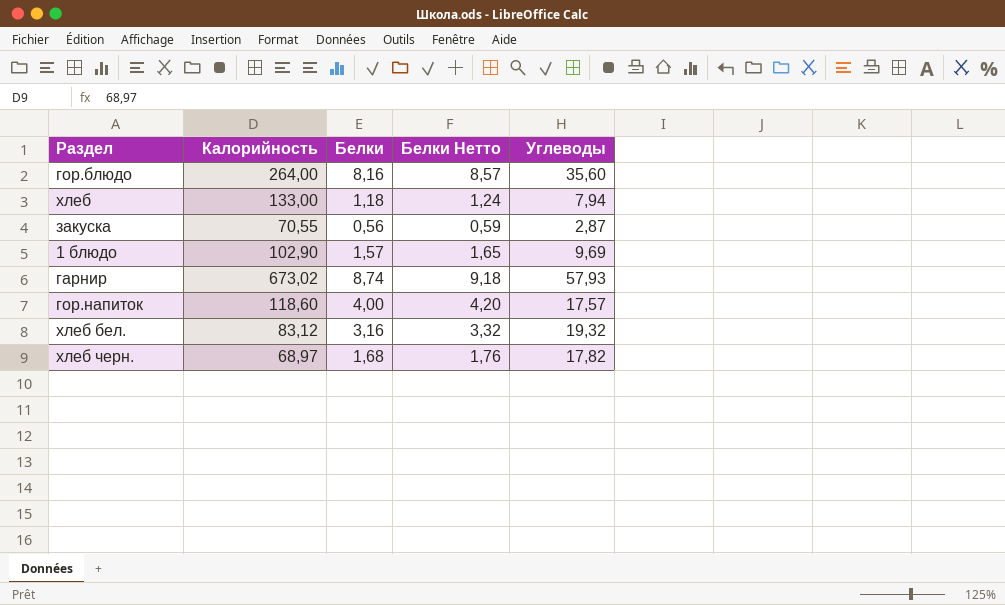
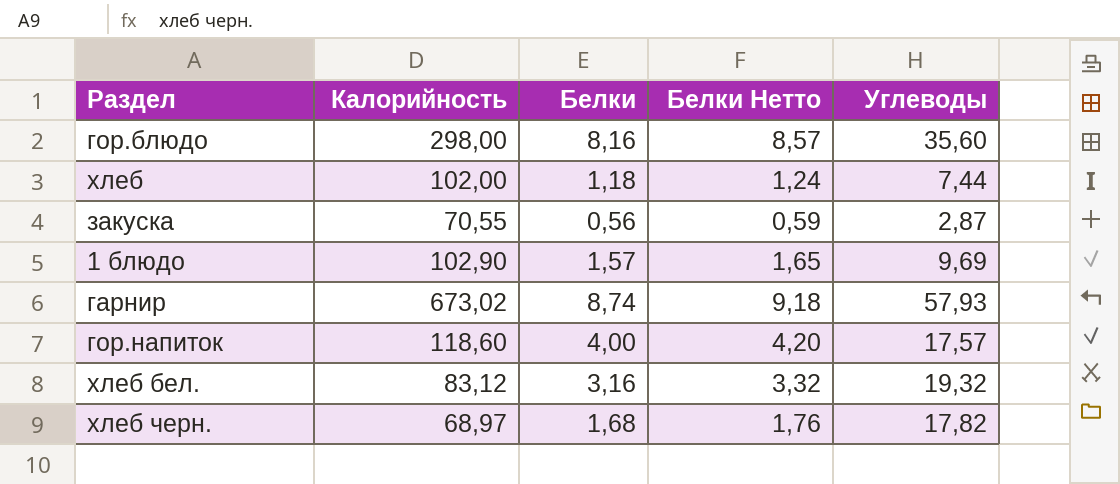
гор.блюдо | Калорийность: 264,00 -> 298,00
хлеб | Калорийность: 133,00 -> 102,00
хлеб | Углеводы: 7,94 -> 7,44

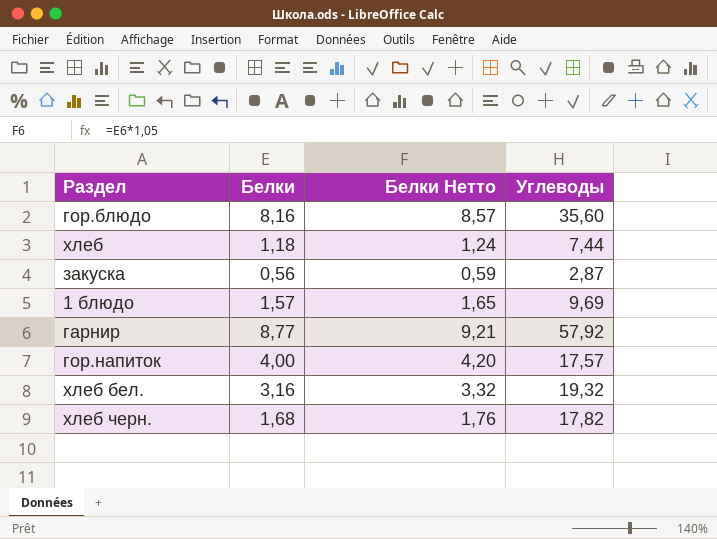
column Калорийность | position: 2 -> none
гарнир | Белки: 8,74 -> 8,77
гарнир | Белки Нетто: 9,18 -> 9,21
гарнир | Углеводы: 57,93 -> 57,92

